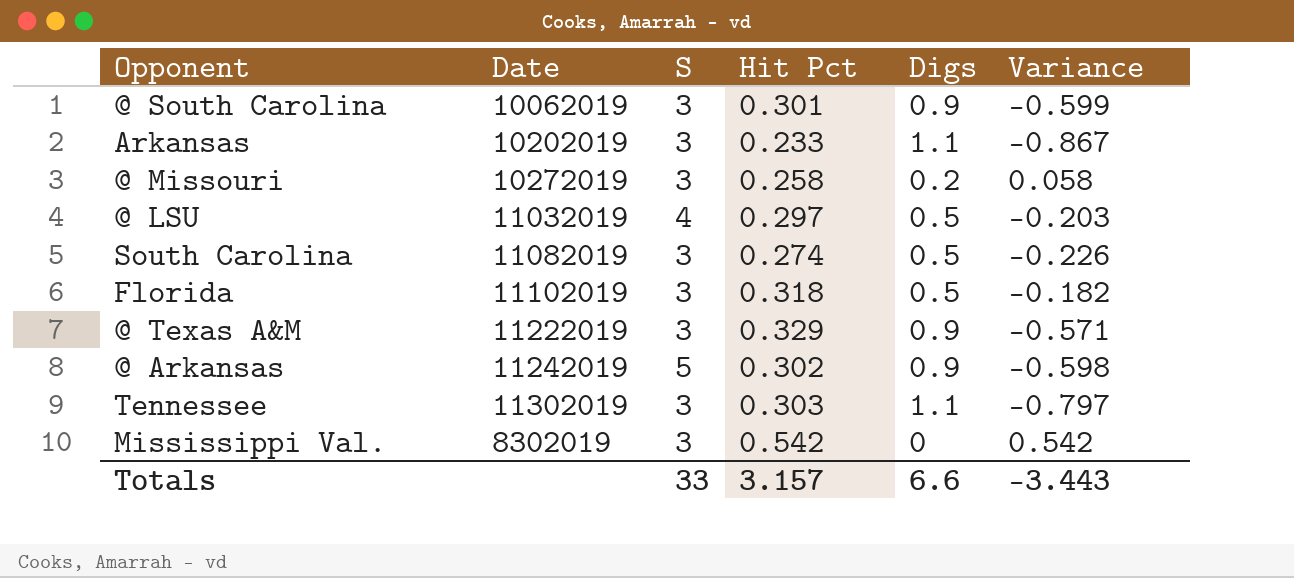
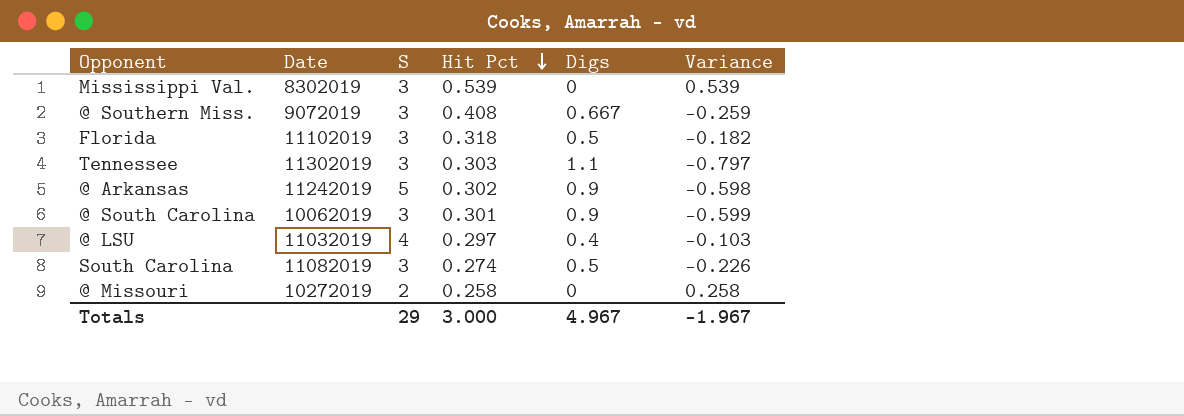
row order: none -> Hit Pct descending
row Arkansas: 10202019 | 3 | 0.233 | 1.1 | -0.867 -> none
row @ Texas A&M: 11222019 | 3 | 0.329 | 0.9 | -0.571 -> none
Mississippi Val. | Hit Pct: 0.542 -> 0.539
Mississippi Val. | Variance: 0.542 -> 0.539
row @ Southern Miss.: none -> 9072019 | 3 | 0.408 | 0.667 | -0.259
@ LSU | Digs: 0.5 -> 0.4
@ LSU | Variance: -0.203 -> -0.103
@ Missouri | S: 3 -> 2
@ Missouri | Digs: 0.2 -> 0
@ Missouri | Variance: 0.058 -> 0.258
Totals | S: 33 -> 29
Totals | Hit Pct: 3.157 -> 3.000
Totals | Digs: 6.6 -> 4.967
Totals | Variance: -3.443 -> -1.967

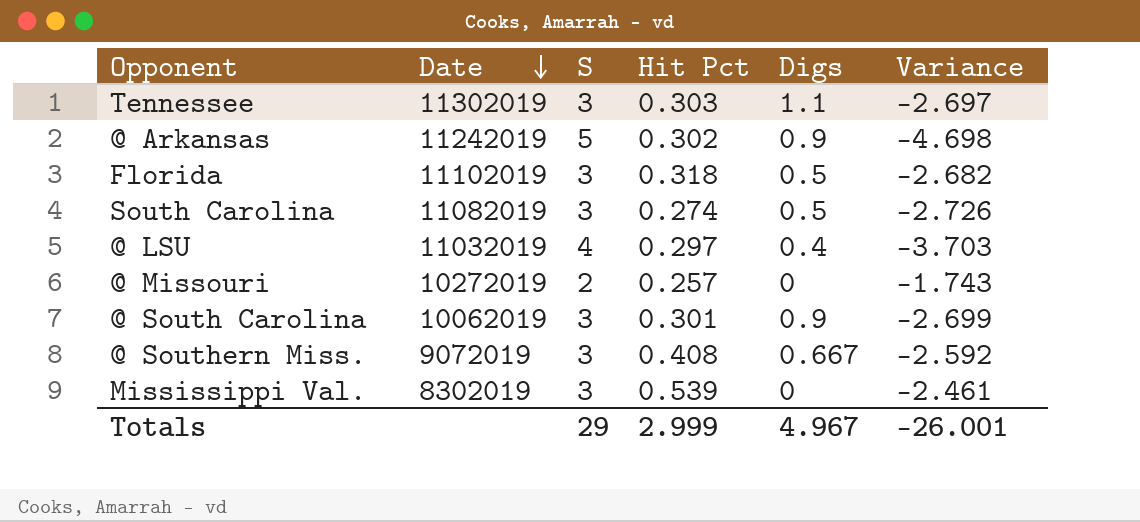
row order: Hit Pct descending -> Date descending
column Variance | formula: [Hit Pct] - [Digs] -> [Hit Pct] - [S]
@ Missouri | Hit Pct: 0.258 -> 0.257
Totals | Hit Pct: 3.000 -> 2.999
Totals | Variance: -1.967 -> -26.001

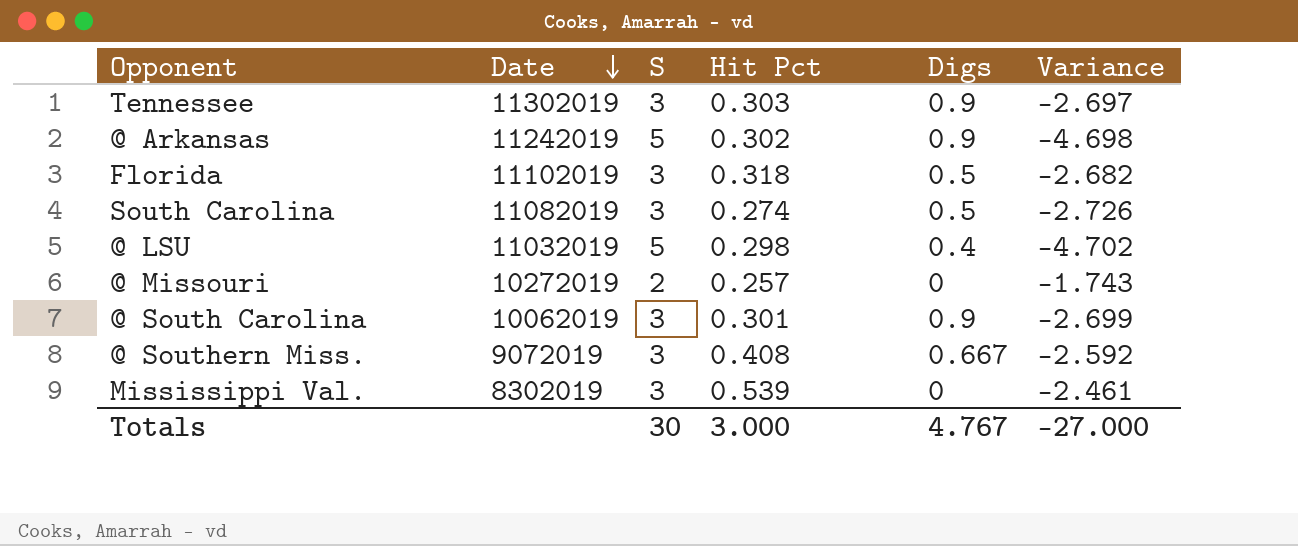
Tennessee | Digs: 1.1 -> 0.9
@ LSU | S: 4 -> 5
@ LSU | Hit Pct: 0.297 -> 0.298
@ LSU | Variance: -3.703 -> -4.702
Totals | S: 29 -> 30
Totals | Hit Pct: 2.999 -> 3.000
Totals | Digs: 4.967 -> 4.767
Totals | Variance: -26.001 -> -27.000

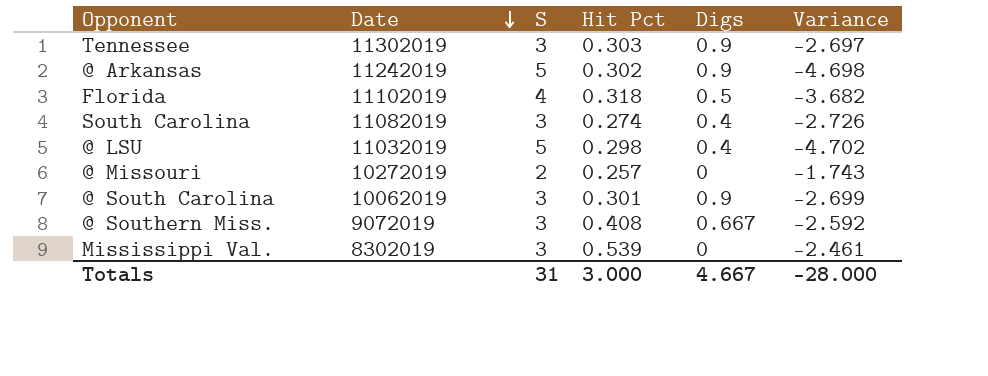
Florida | S: 3 -> 4
Florida | Variance: -2.682 -> -3.682
South Carolina | Digs: 0.5 -> 0.4
Totals | S: 30 -> 31
Totals | Digs: 4.767 -> 4.667
Totals | Variance: -27.000 -> -28.000

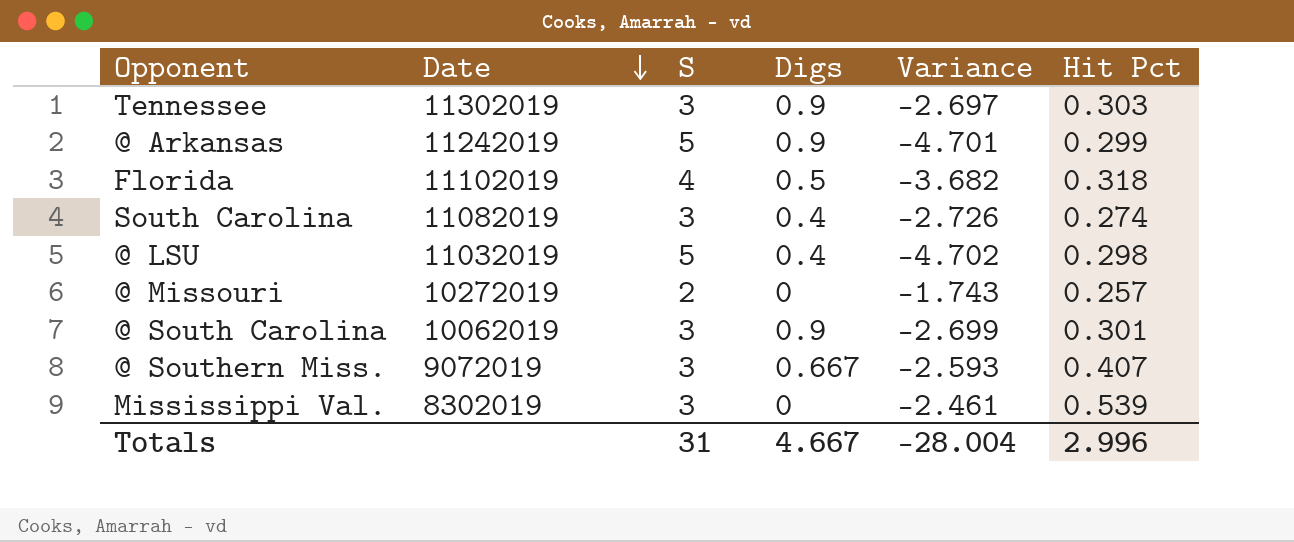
column Hit Pct | position: 4 -> 6
@ Arkansas | Variance: -4.698 -> -4.701
@ Arkansas | Hit Pct: 0.302 -> 0.299
@ Southern Miss. | Variance: -2.592 -> -2.593
@ Southern Miss. | Hit Pct: 0.408 -> 0.407
Totals | Variance: -28.000 -> -28.004
Totals | Hit Pct: 3.000 -> 2.996

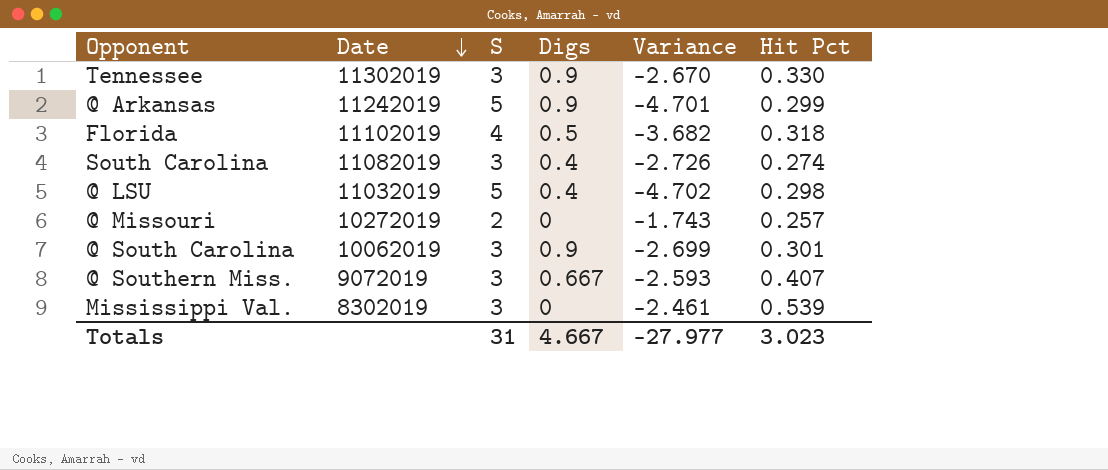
Tennessee | Variance: -2.697 -> -2.670
Tennessee | Hit Pct: 0.303 -> 0.330
Totals | Variance: -28.004 -> -27.977
Totals | Hit Pct: 2.996 -> 3.023

